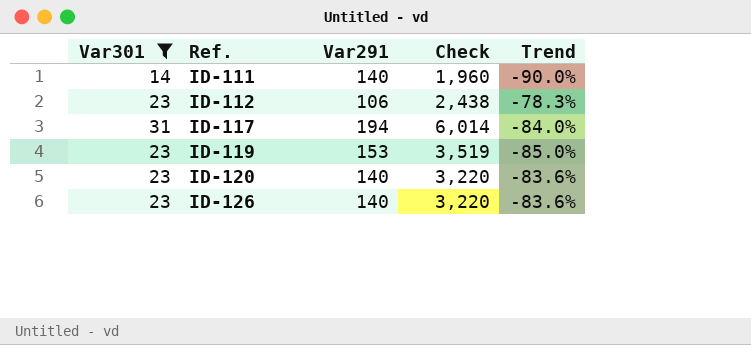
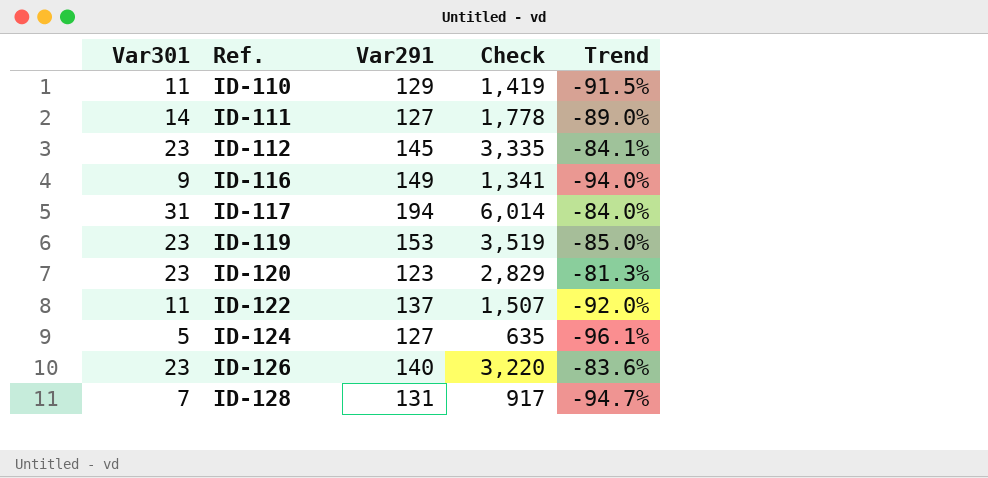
filter: Var301 >= 14 -> none
ID-111 | Var291: 140 -> 127
ID-111 | Check: 1,960 -> 1,778
ID-111 | Trend: -90.0% -> -89.0%
ID-112 | Var291: 106 -> 145
ID-112 | Check: 2,438 -> 3,335
ID-112 | Trend: -78.3% -> -84.1%
ID-120 | Var291: 140 -> 123
ID-120 | Check: 3,220 -> 2,829
ID-120 | Trend: -83.6% -> -81.3%

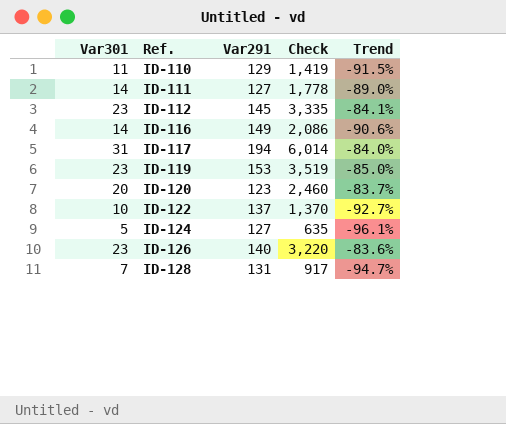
ID-116 | Var301: 9 -> 14
ID-116 | Check: 1,341 -> 2,086
ID-116 | Trend: -94.0% -> -90.6%
ID-120 | Var301: 23 -> 20
ID-120 | Check: 2,829 -> 2,460
ID-120 | Trend: -81.3% -> -83.7%
ID-122 | Var301: 11 -> 10
ID-122 | Check: 1,507 -> 1,370
ID-122 | Trend: -92.0% -> -92.7%

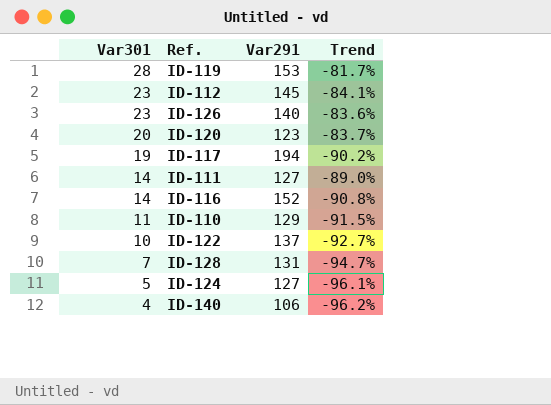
row order: Ref. ascending -> Var301 descending
column Check | formula: [Var301] * [Var291] -> none
ID-119 | Var301: 23 -> 28
ID-119 | Trend: -85.0% -> -81.7%
ID-117 | Var301: 31 -> 19
ID-117 | Trend: -84.0% -> -90.2%
ID-116 | Var291: 149 -> 152
ID-116 | Trend: -90.6% -> -90.8%
row ID-140: none -> 4 | 106 | -96.2%

